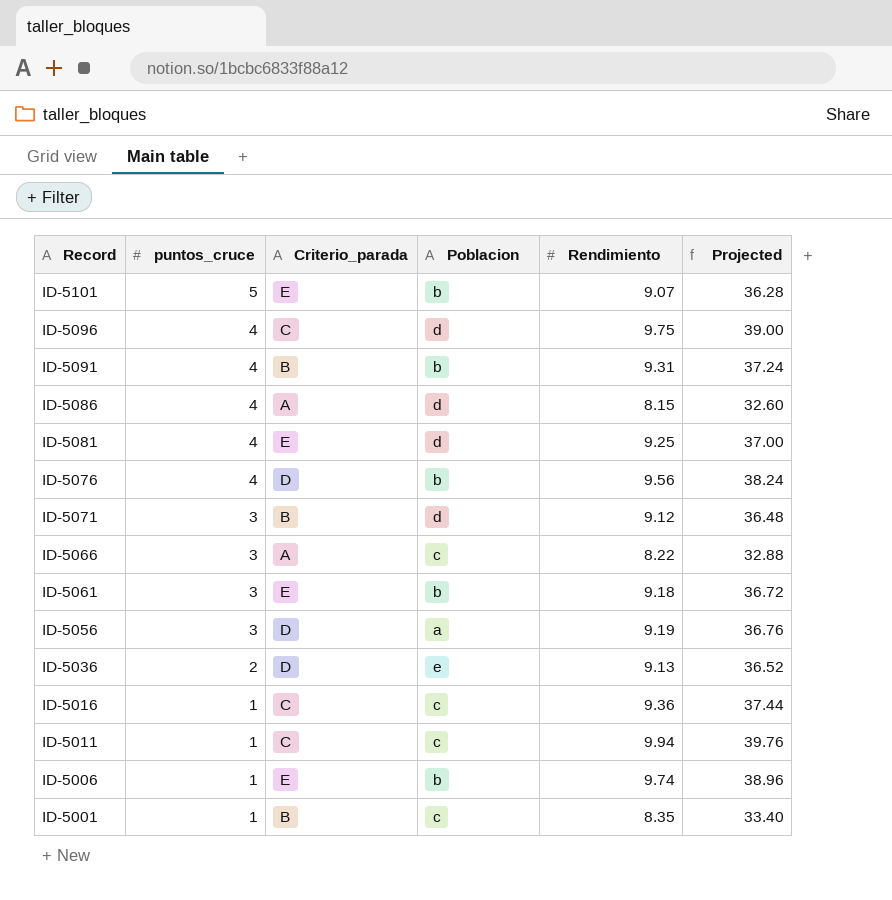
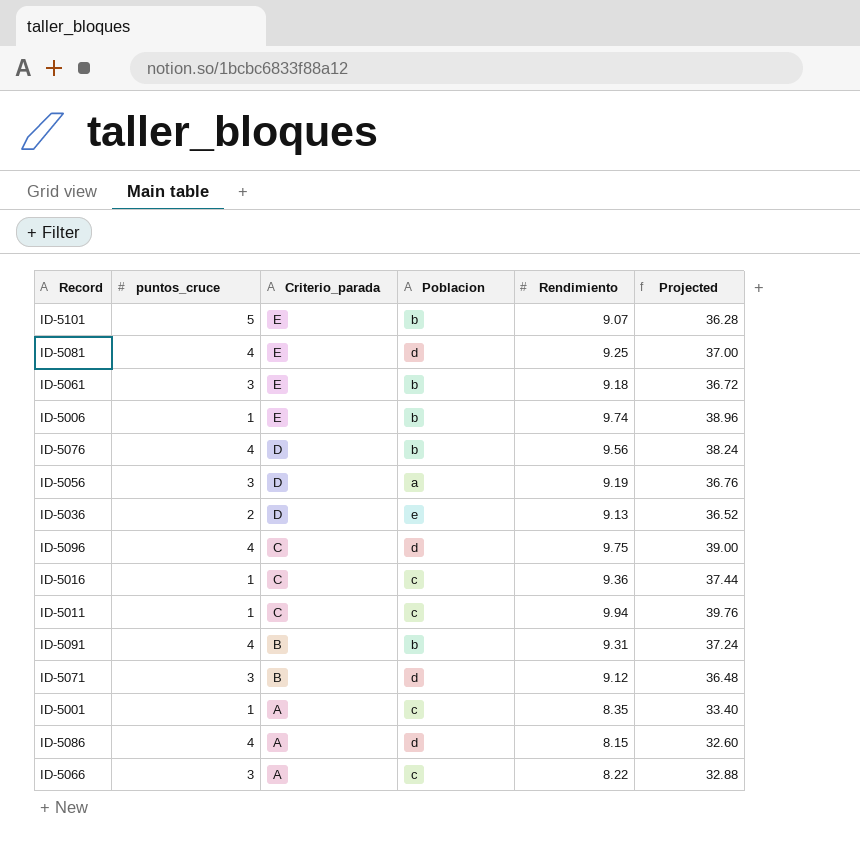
row order: Record descending -> Criterio_parada descending
ID-5001 | Criterio_parada: B -> A

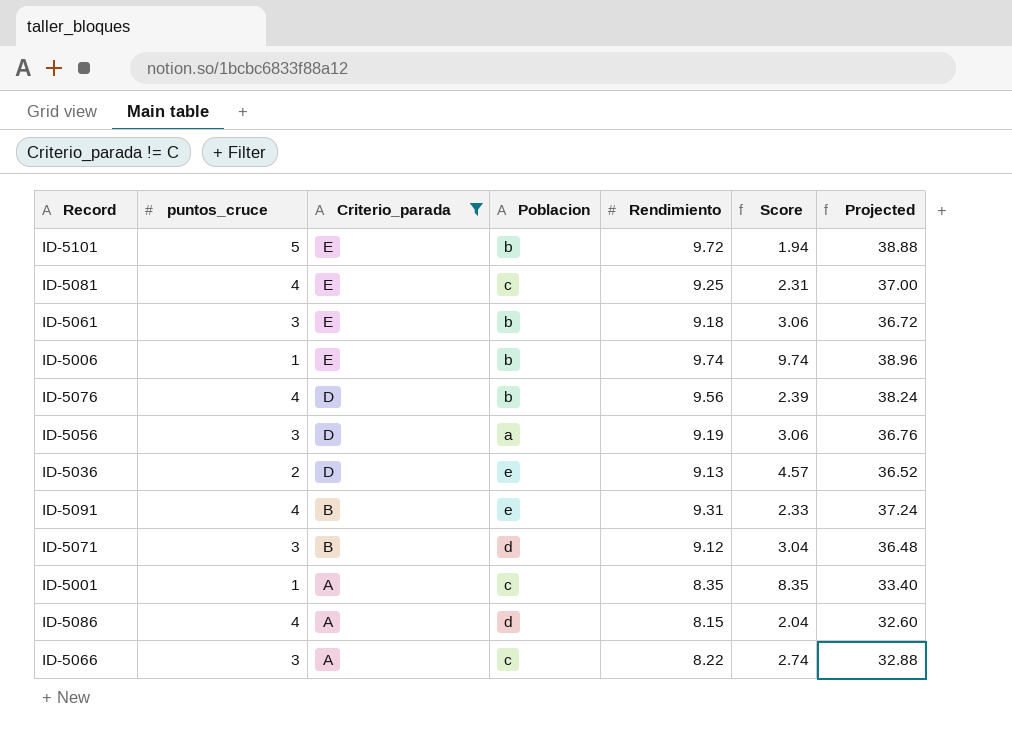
filter: none -> Criterio_parada != C
column Score | formula: none -> [Rendimiento] / [puntos_cruce]
ID-5101 | Rendimiento: 9.07 -> 9.72
ID-5101 | Projected: 36.28 -> 38.88
ID-5081 | Poblacion: d -> c
ID-5091 | Poblacion: b -> e

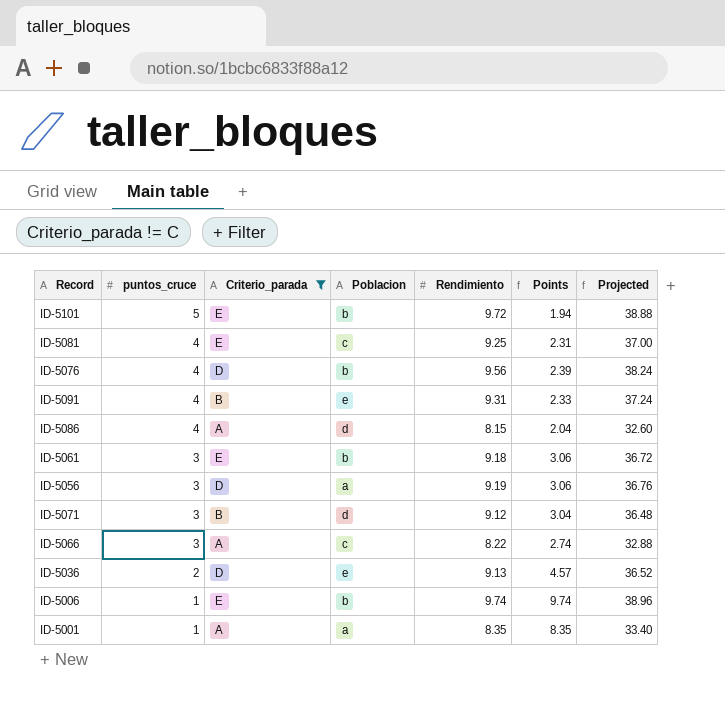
row order: Criterio_parada descending -> puntos_cruce descending
column name: Score -> Points
ID-5001 | Poblacion: c -> a

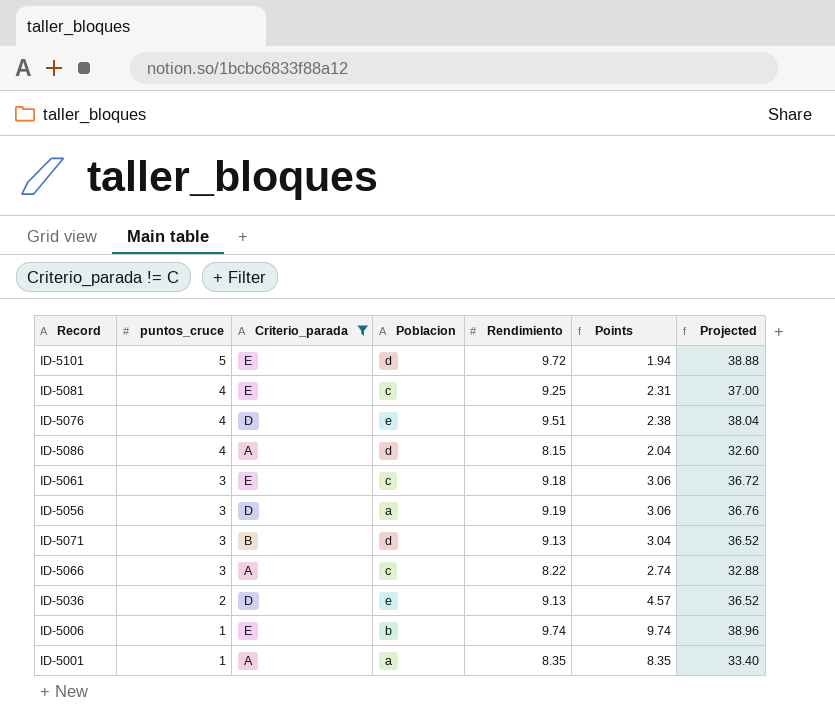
row ID-5091: 4 | B | e | 9.31 | 2.33 | 37.24 -> none
ID-5101 | Poblacion: b -> d
ID-5076 | Poblacion: b -> e
ID-5076 | Rendimiento: 9.56 -> 9.51
ID-5076 | Points: 2.39 -> 2.38
ID-5076 | Projected: 38.24 -> 38.04
ID-5061 | Poblacion: b -> c
ID-5071 | Rendimiento: 9.12 -> 9.13
ID-5071 | Projected: 36.48 -> 36.52

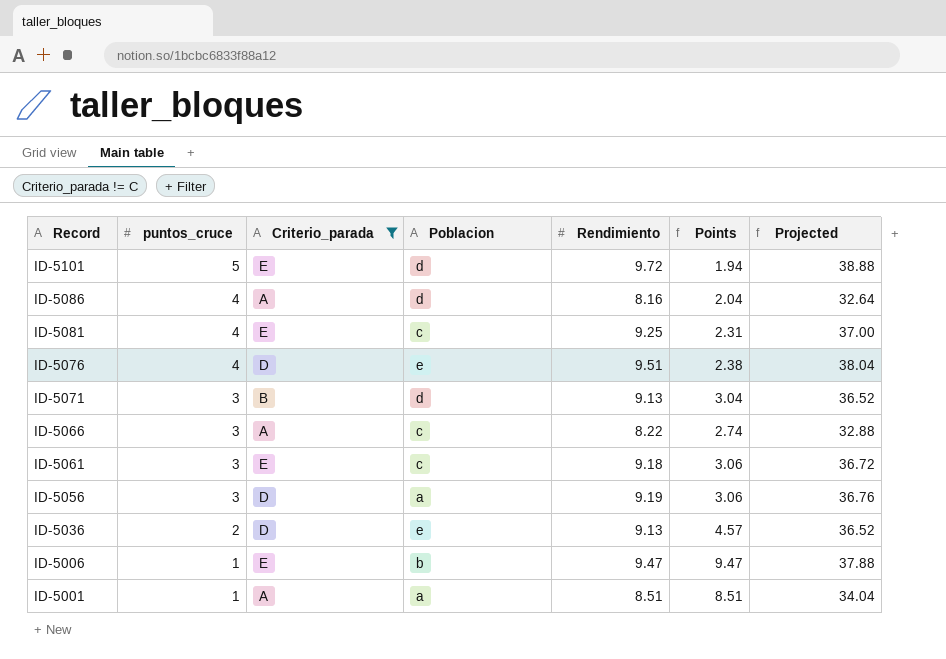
row order: puntos_cruce descending -> Record descending
ID-5086 | Rendimiento: 8.15 -> 8.16
ID-5086 | Projected: 32.60 -> 32.64
ID-5006 | Rendimiento: 9.74 -> 9.47
ID-5006 | Points: 9.74 -> 9.47
ID-5006 | Projected: 38.96 -> 37.88
ID-5001 | Rendimiento: 8.35 -> 8.51
ID-5001 | Points: 8.35 -> 8.51
ID-5001 | Projected: 33.40 -> 34.04

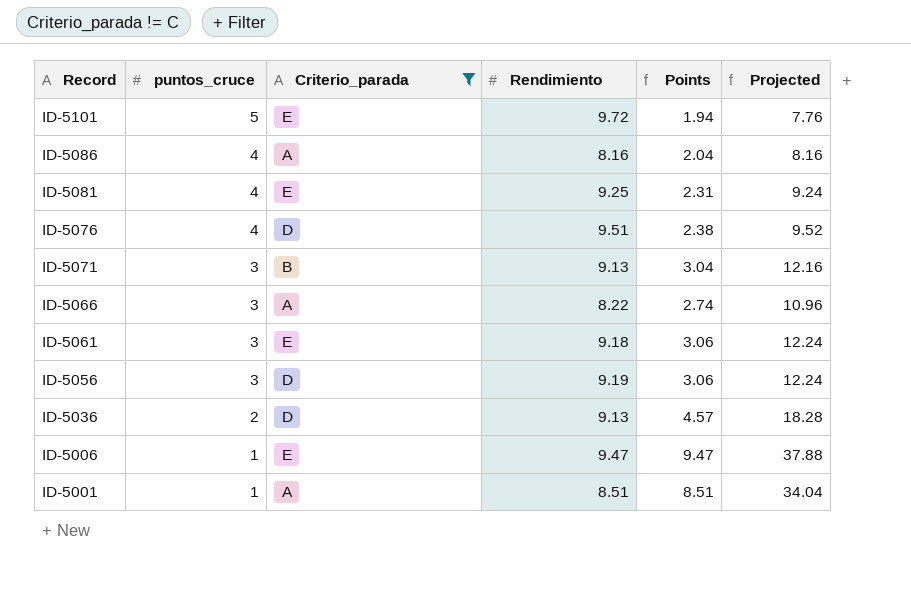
column Poblacion | position: 4 -> none
column Projected | formula: [Rendimiento] * 4 -> [Points] * 4

